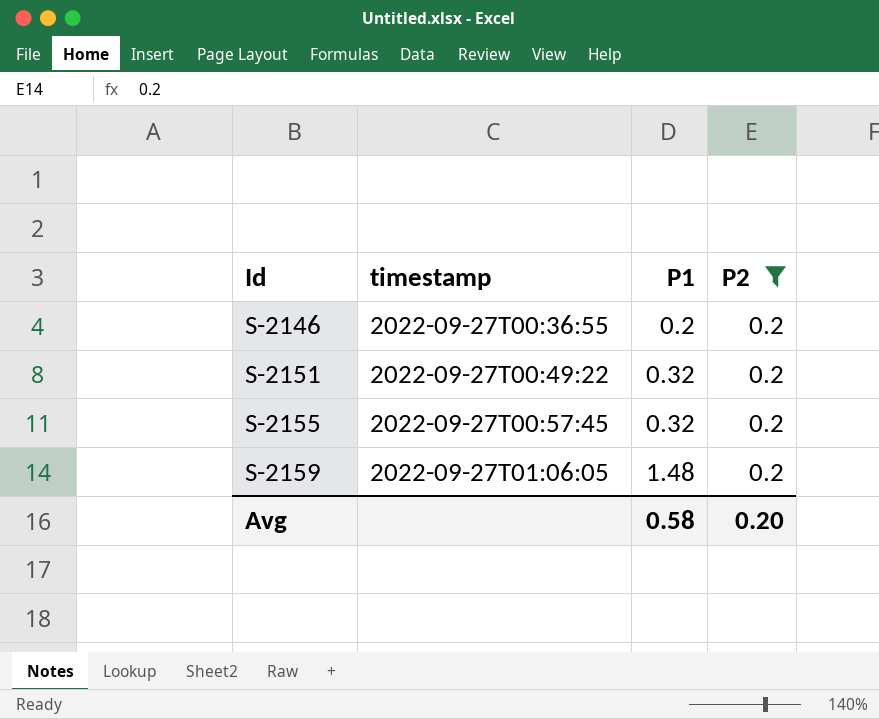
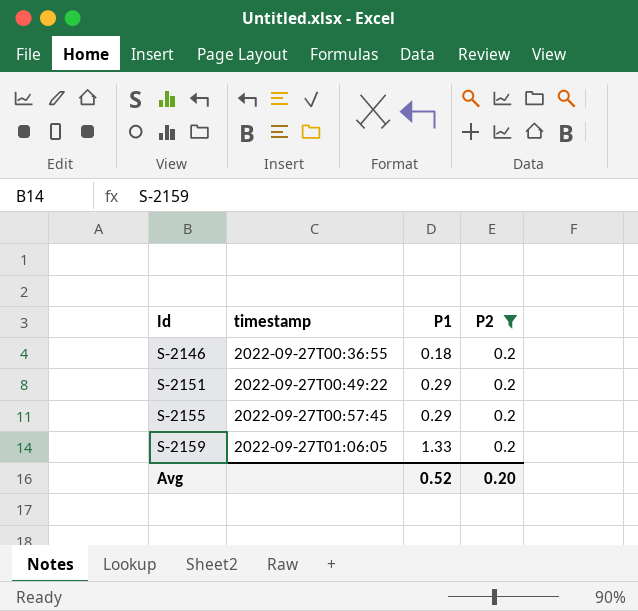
S-2146 | P1: 0.2 -> 0.18
S-2151 | P1: 0.32 -> 0.29
S-2155 | P1: 0.32 -> 0.29
S-2159 | P1: 1.48 -> 1.33
Avg | P1: 0.58 -> 0.52

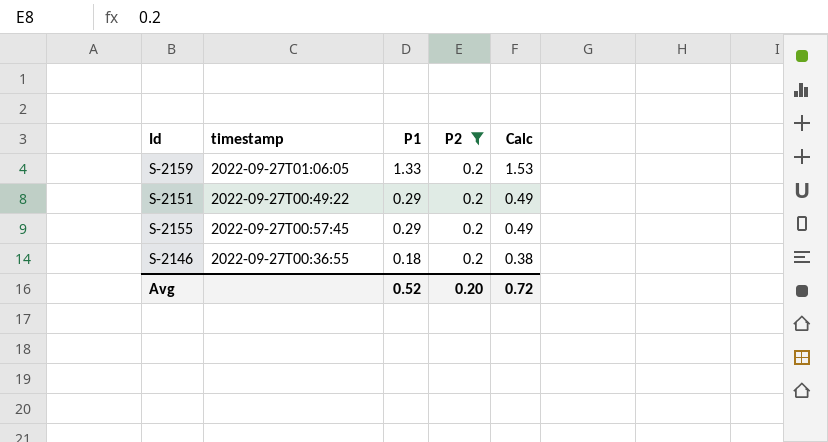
row order: Id ascending -> P1 descending
column Calc | formula: none -> [P1] + [P2]

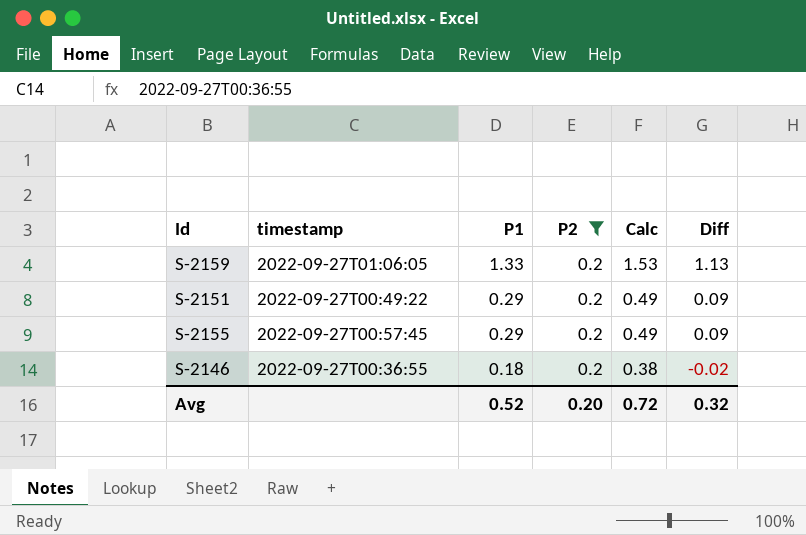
column Diff | formula: none -> [P1] - [P2]

